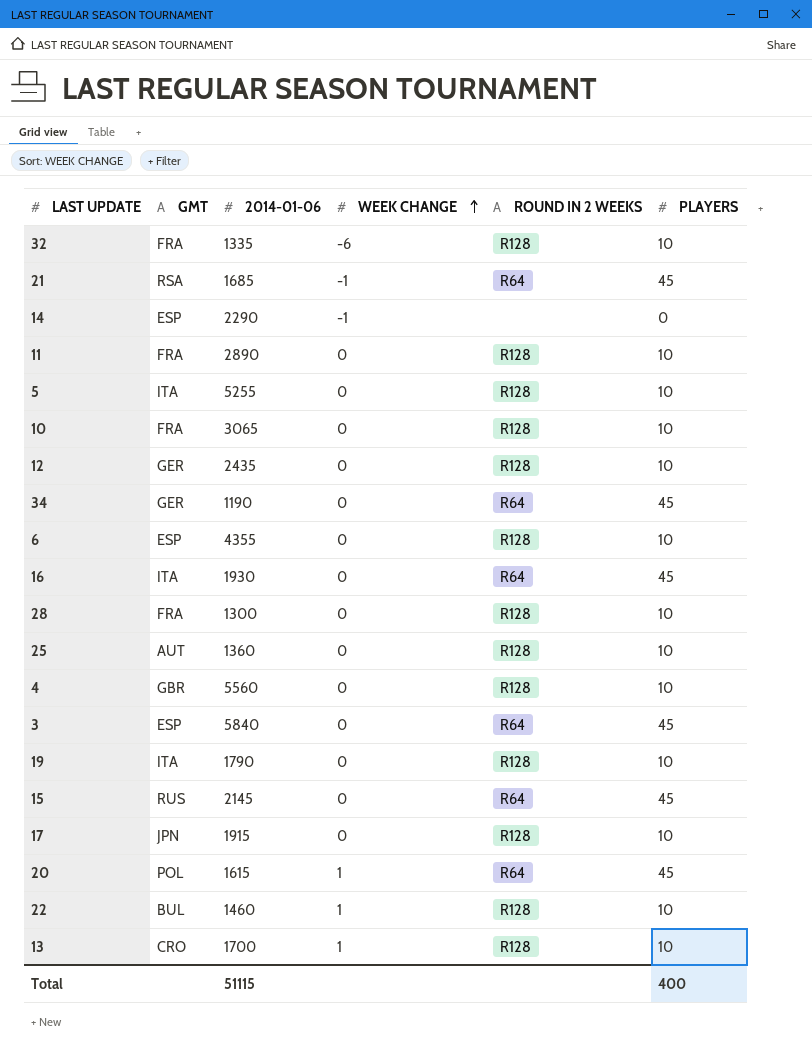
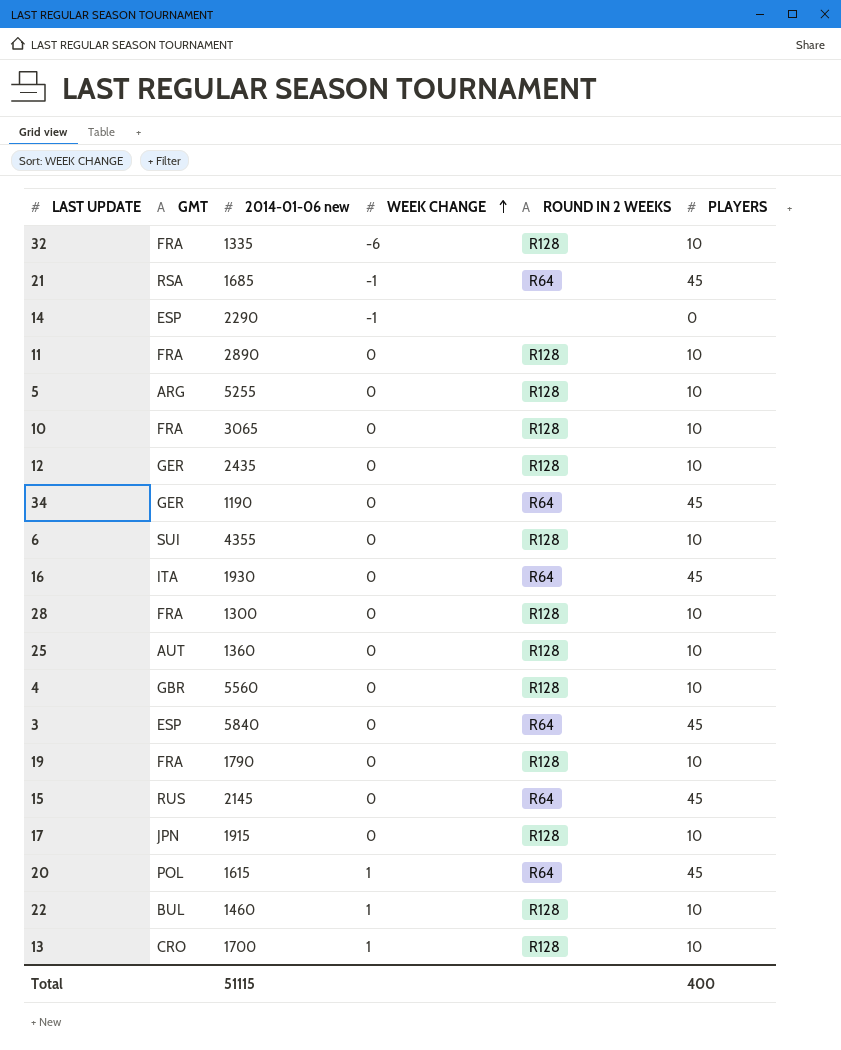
column name: 2014-01-06 -> 2014-01-06 new
5 | GMT: ITA -> ARG
6 | GMT: ESP -> SUI
19 | GMT: ITA -> FRA

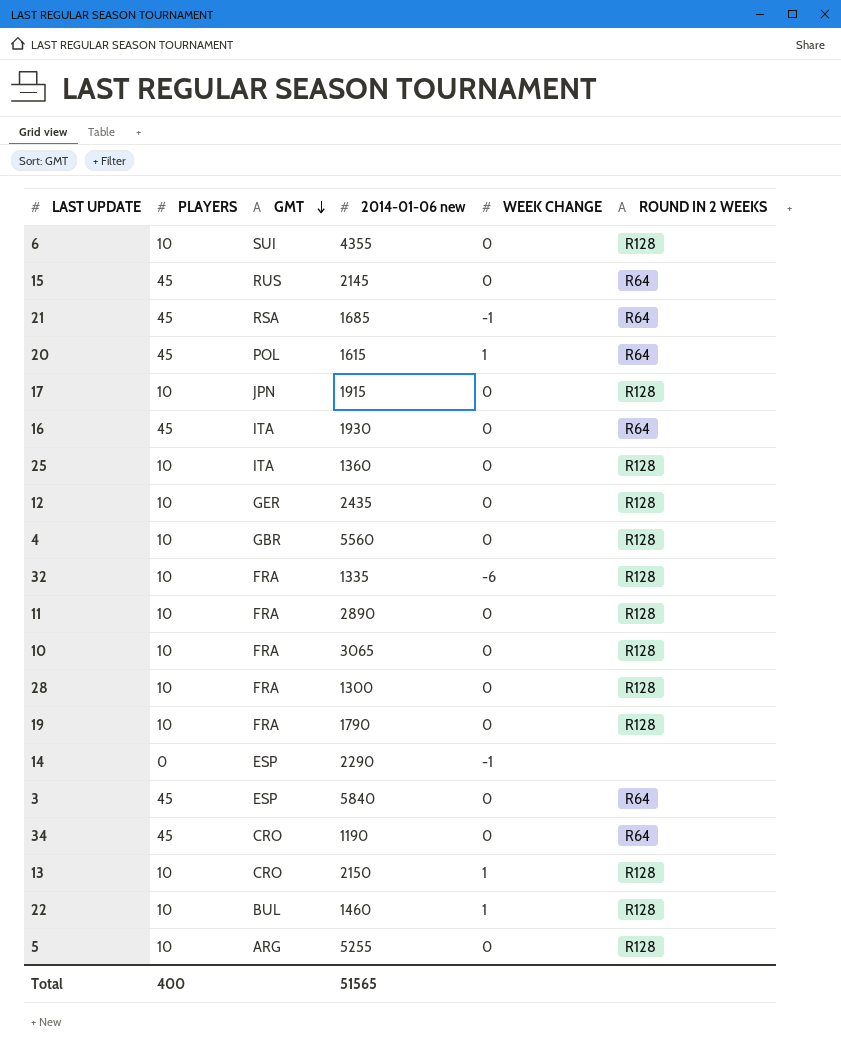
row order: WEEK CHANGE ascending -> GMT descending
column PLAYERS | position: 6 -> 2
25 | GMT: AUT -> ITA
34 | GMT: GER -> CRO
13 | 2014-01-06 new: 1700 -> 2150
Total | 2014-01-06 new: 51115 -> 51565

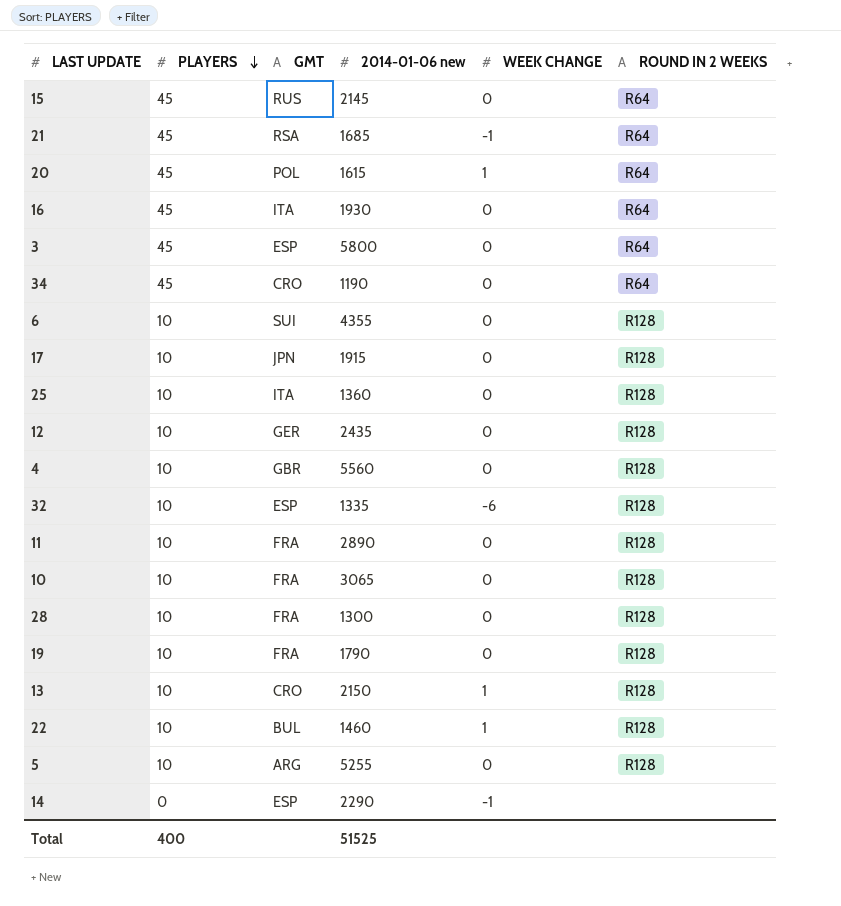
row order: GMT descending -> PLAYERS descending
3 | 2014-01-06 new: 5840 -> 5800
32 | GMT: FRA -> ESP
Total | 2014-01-06 new: 51565 -> 51525

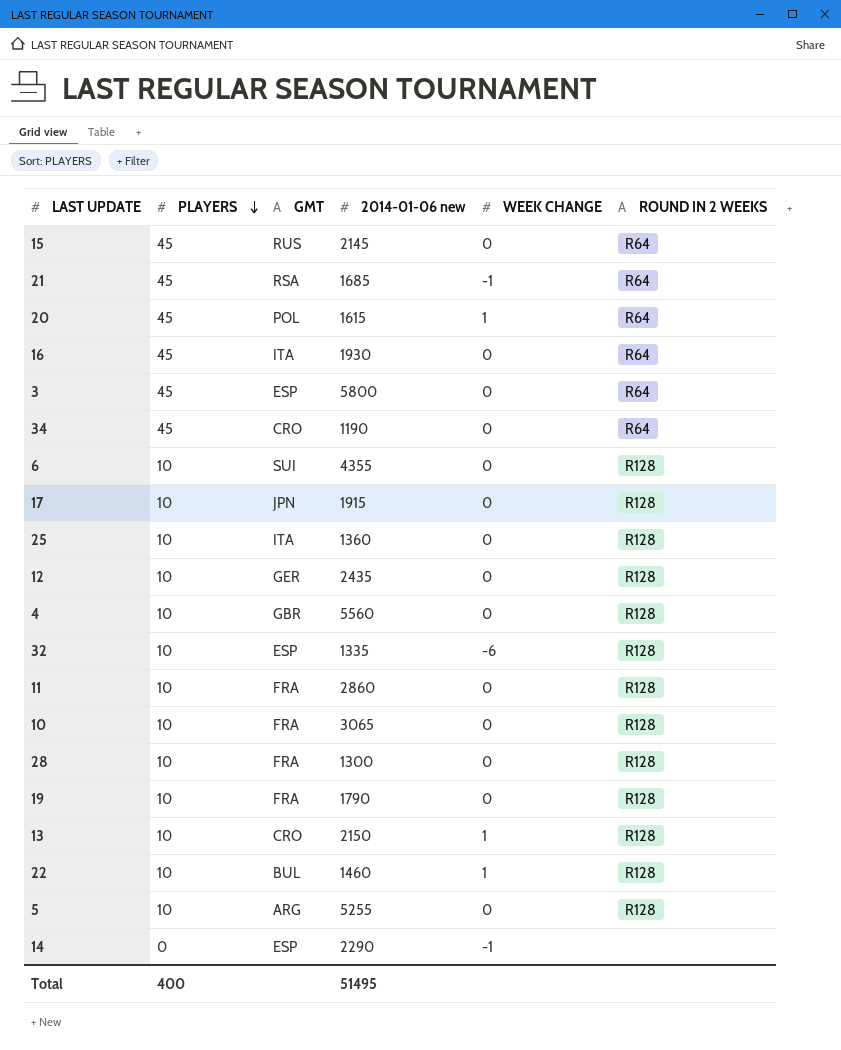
11 | 2014-01-06 new: 2890 -> 2860
Total | 2014-01-06 new: 51525 -> 51495

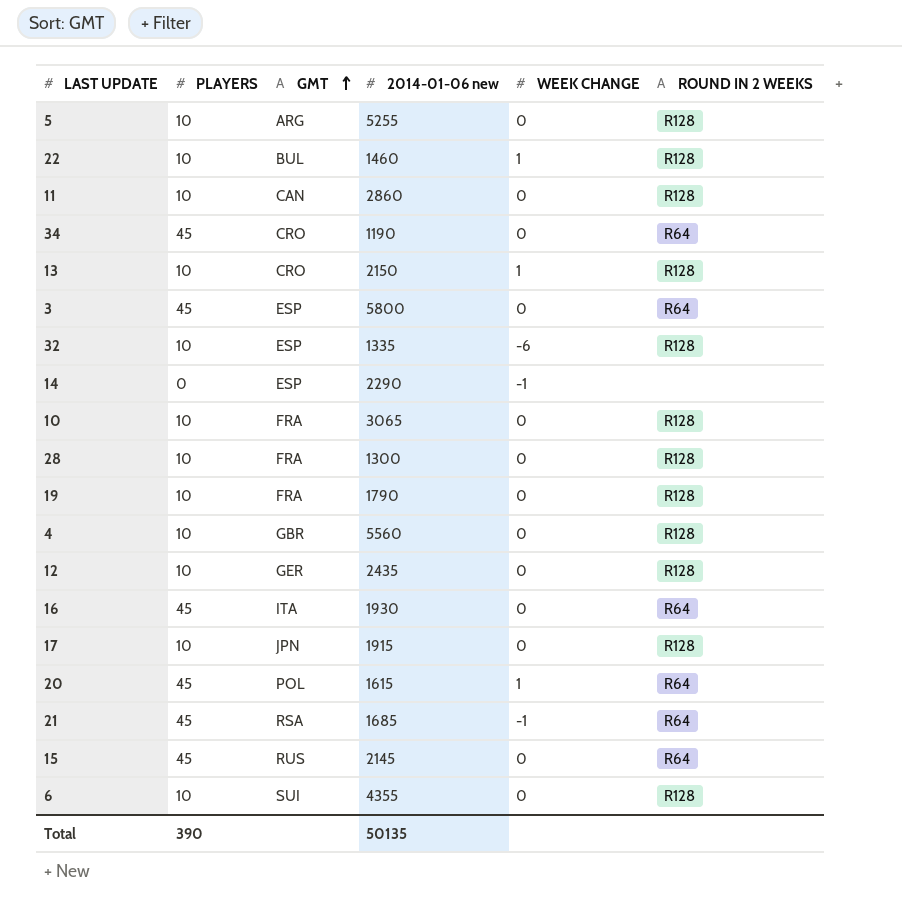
row order: PLAYERS descending -> GMT ascending
row 25: 10 | ITA | 1360 | 0 | R128 -> none
11 | GMT: FRA -> CAN
Total | PLAYERS: 400 -> 390
Total | 2014-01-06 new: 51495 -> 50135

